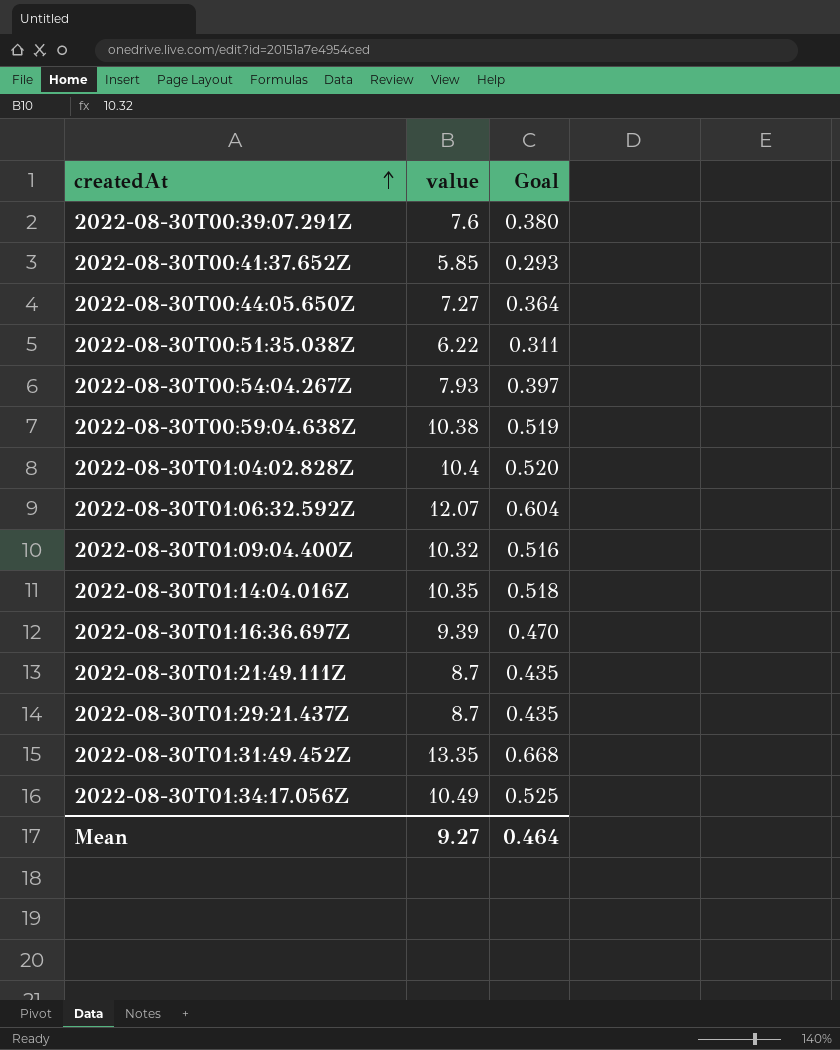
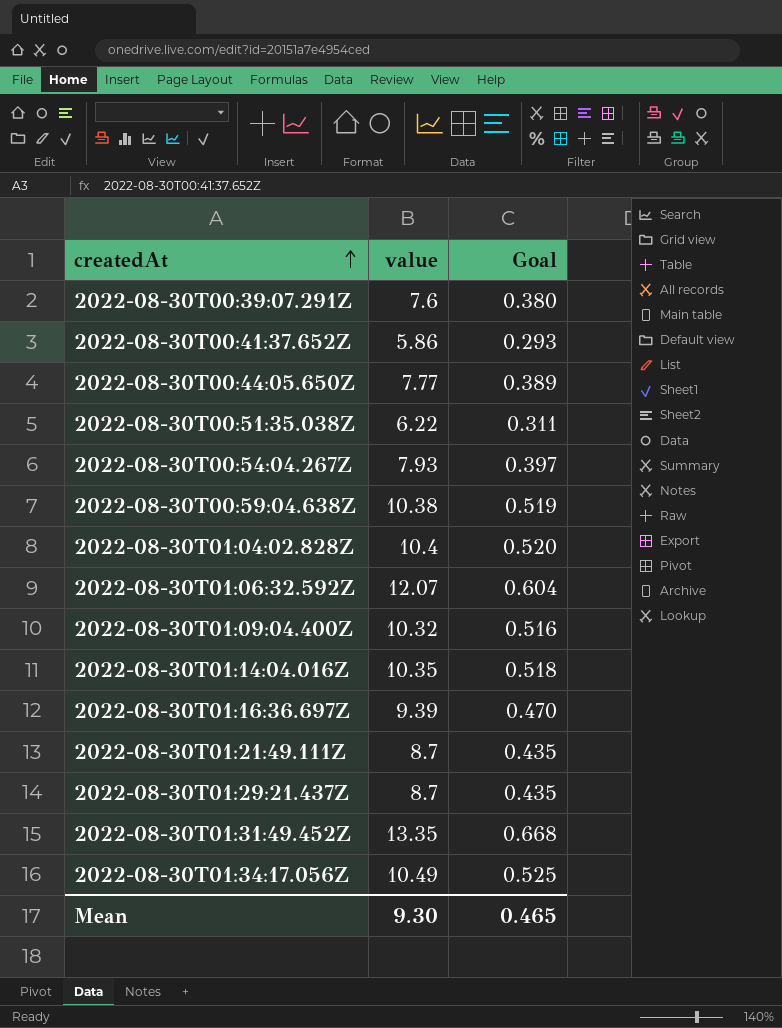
2022-08-30T00:41:37.652Z | value: 5.85 -> 5.86
2022-08-30T00:44:05.650Z | value: 7.27 -> 7.77
2022-08-30T00:44:05.650Z | Goal: 0.364 -> 0.389
Mean | value: 9.27 -> 9.30
Mean | Goal: 0.464 -> 0.465

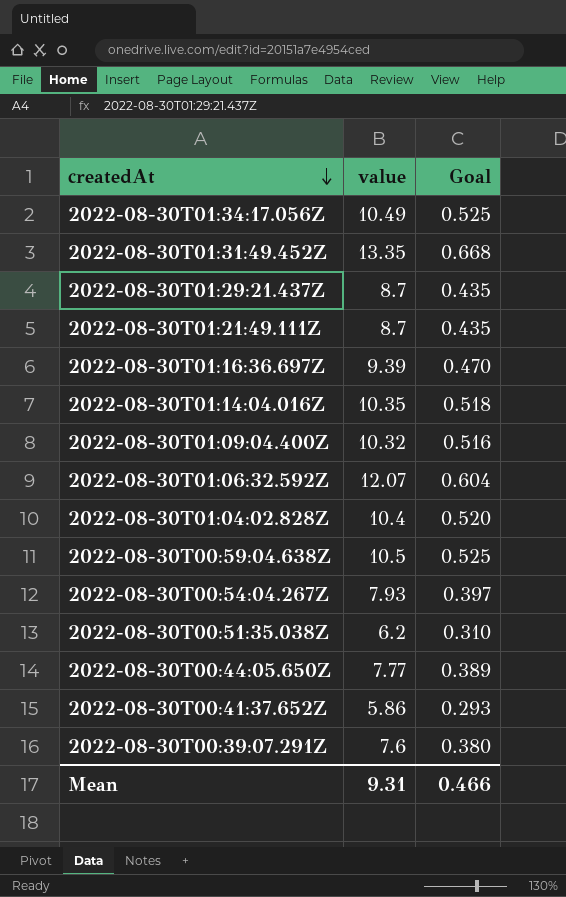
row order: createdAt ascending -> createdAt descending
2022-08-30T00:59:04.638Z | value: 10.38 -> 10.5
2022-08-30T00:59:04.638Z | Goal: 0.519 -> 0.525
2022-08-30T00:51:35.038Z | value: 6.22 -> 6.2
2022-08-30T00:51:35.038Z | Goal: 0.311 -> 0.310
Mean | value: 9.30 -> 9.31
Mean | Goal: 0.465 -> 0.466

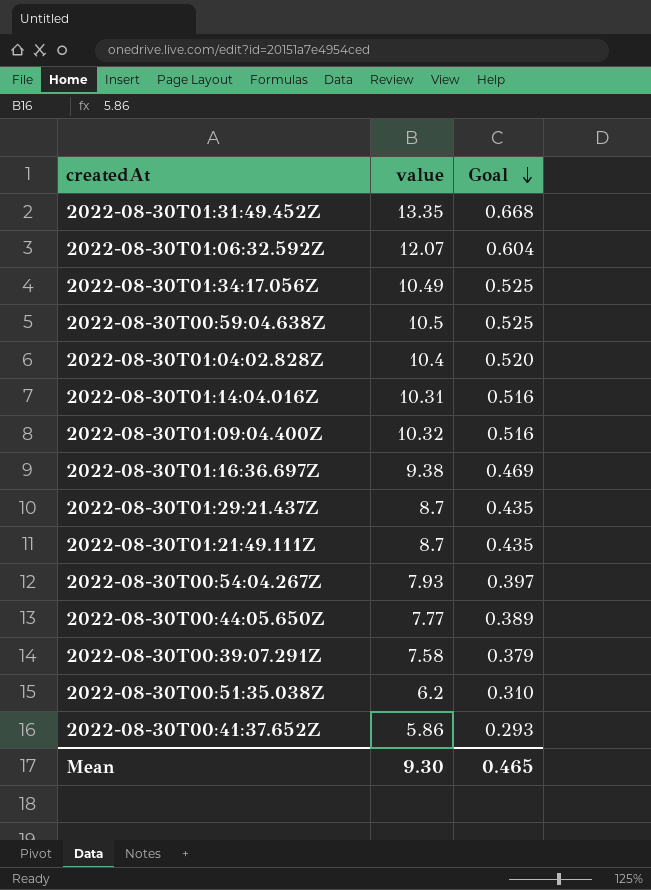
row order: createdAt descending -> Goal descending
2022-08-30T01:14:04.016Z | value: 10.35 -> 10.31
2022-08-30T01:14:04.016Z | Goal: 0.518 -> 0.516
2022-08-30T01:16:36.697Z | value: 9.39 -> 9.38
2022-08-30T01:16:36.697Z | Goal: 0.470 -> 0.469
2022-08-30T00:39:07.291Z | value: 7.6 -> 7.58
2022-08-30T00:39:07.291Z | Goal: 0.380 -> 0.379
Mean | value: 9.31 -> 9.30
Mean | Goal: 0.466 -> 0.465

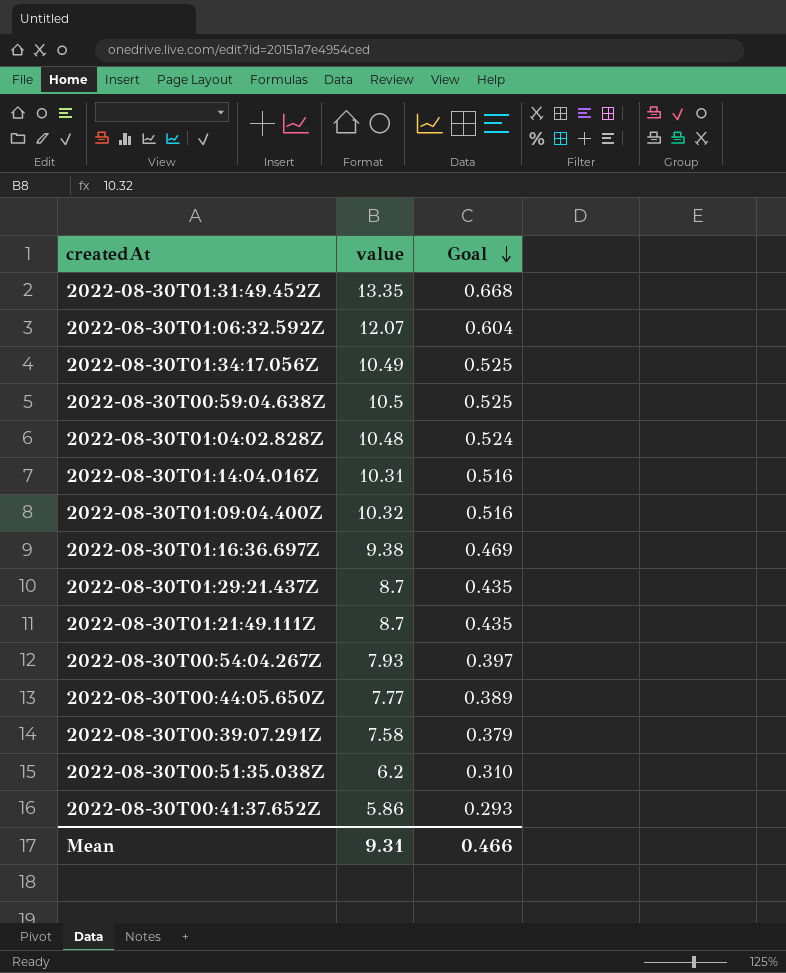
2022-08-30T01:04:02.828Z | value: 10.4 -> 10.48
2022-08-30T01:04:02.828Z | Goal: 0.520 -> 0.524
Mean | value: 9.30 -> 9.31
Mean | Goal: 0.465 -> 0.466

